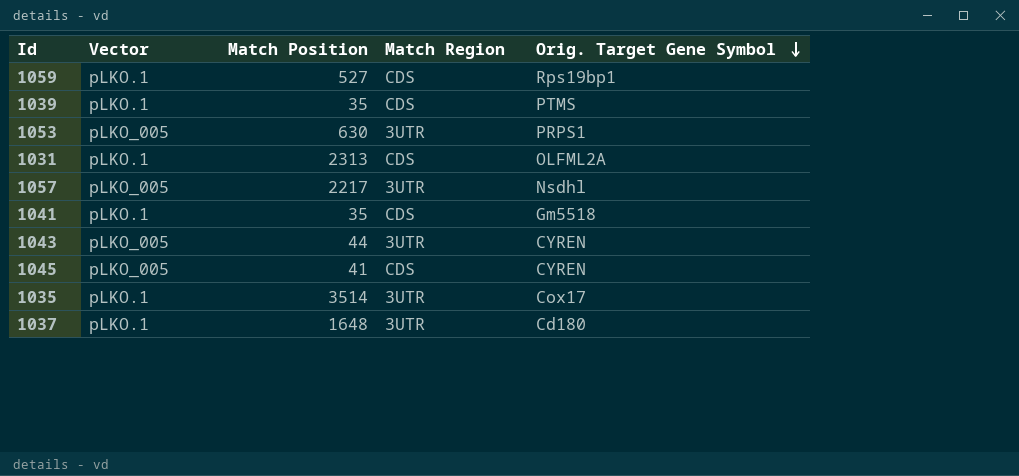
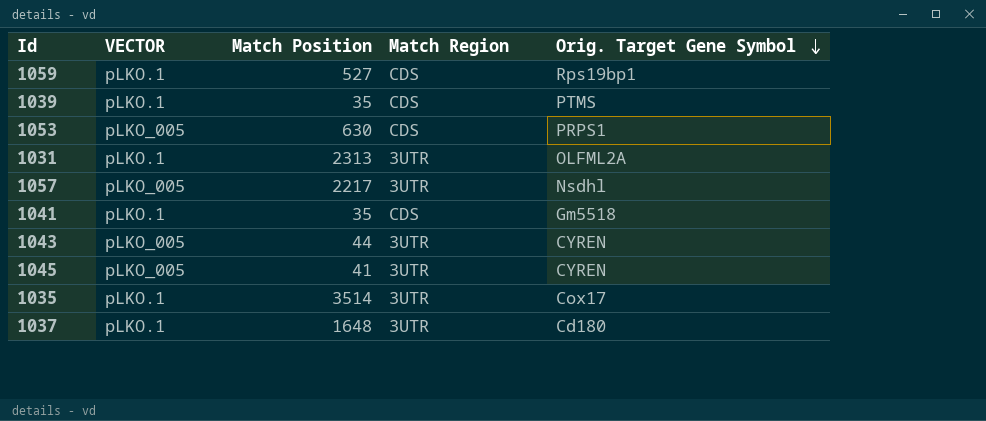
column name: Vector -> VECTOR
1053 | Match Region: 3UTR -> CDS
1031 | Match Region: CDS -> 3UTR
1045 | Match Region: CDS -> 3UTR

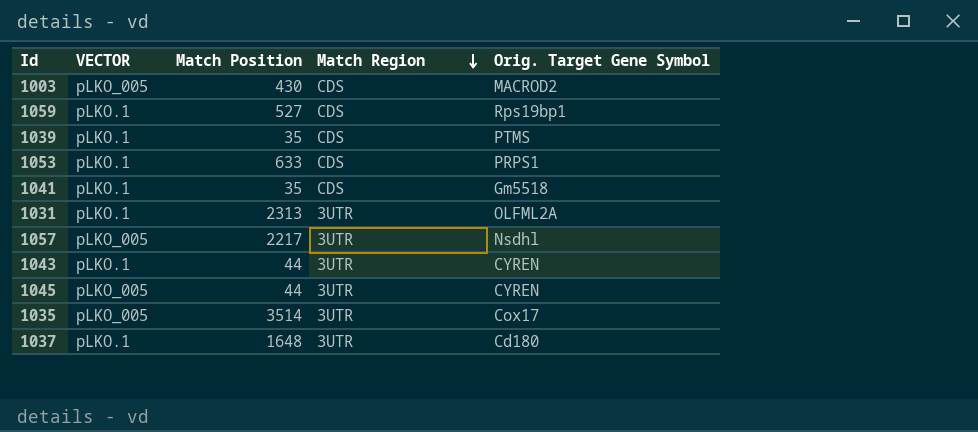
row order: Orig. Target Gene Symbol descending -> Match Region descending
row 1003: none -> pLKO_005 | 430 | CDS | MACROD2
1053 | VECTOR: pLKO_005 -> pLKO.1
1053 | Match Position: 630 -> 633
1043 | VECTOR: pLKO_005 -> pLKO.1
1045 | Match Position: 41 -> 44
1035 | VECTOR: pLKO.1 -> pLKO_005

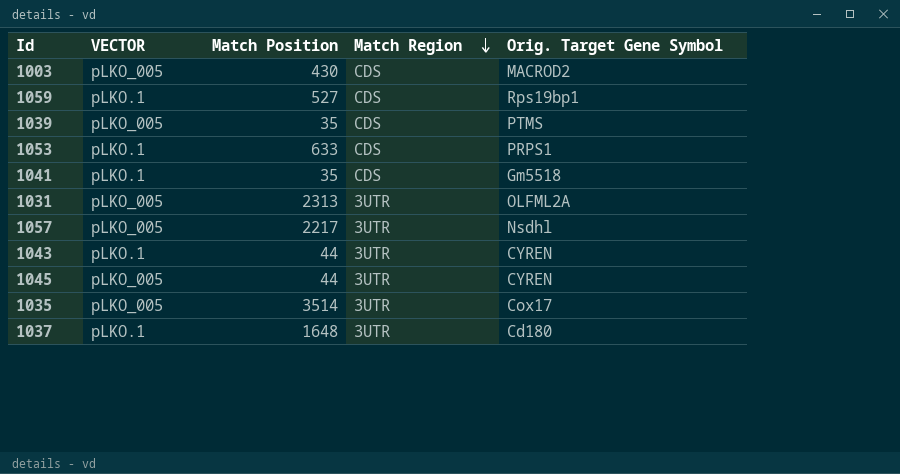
1039 | VECTOR: pLKO.1 -> pLKO_005
1031 | VECTOR: pLKO.1 -> pLKO_005

